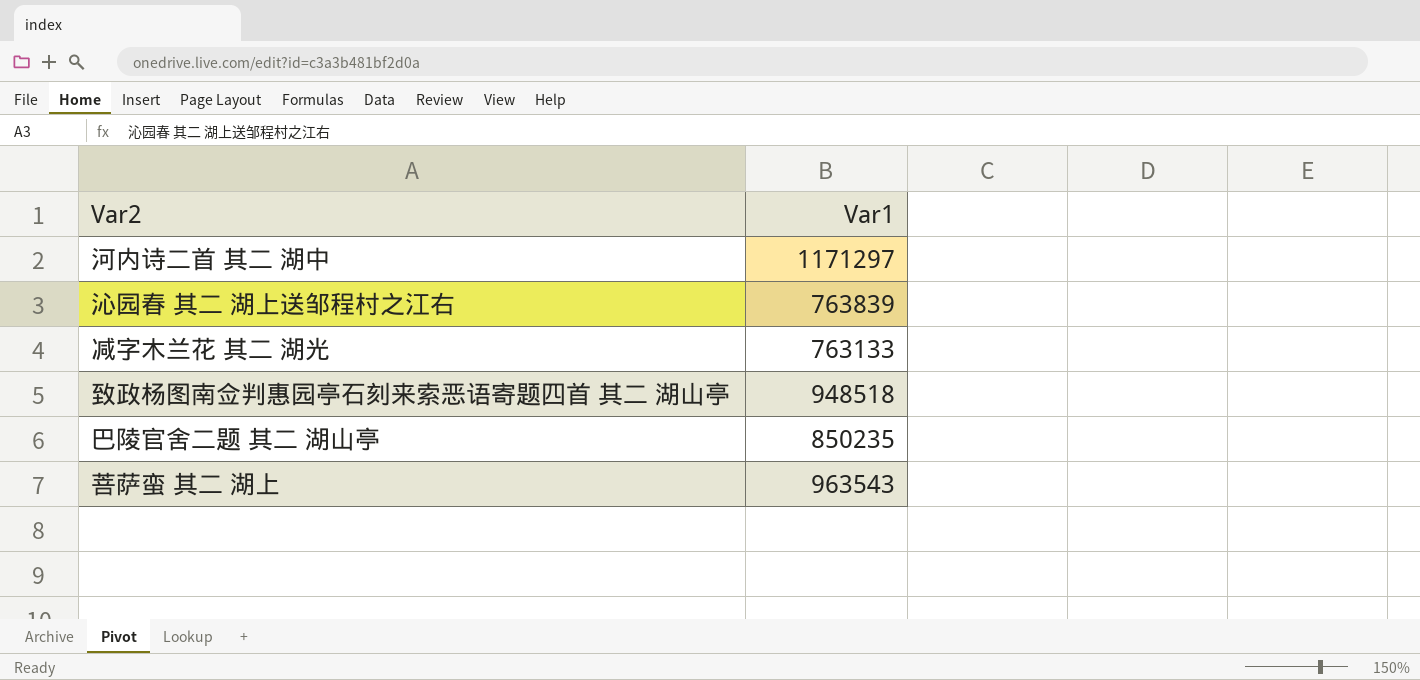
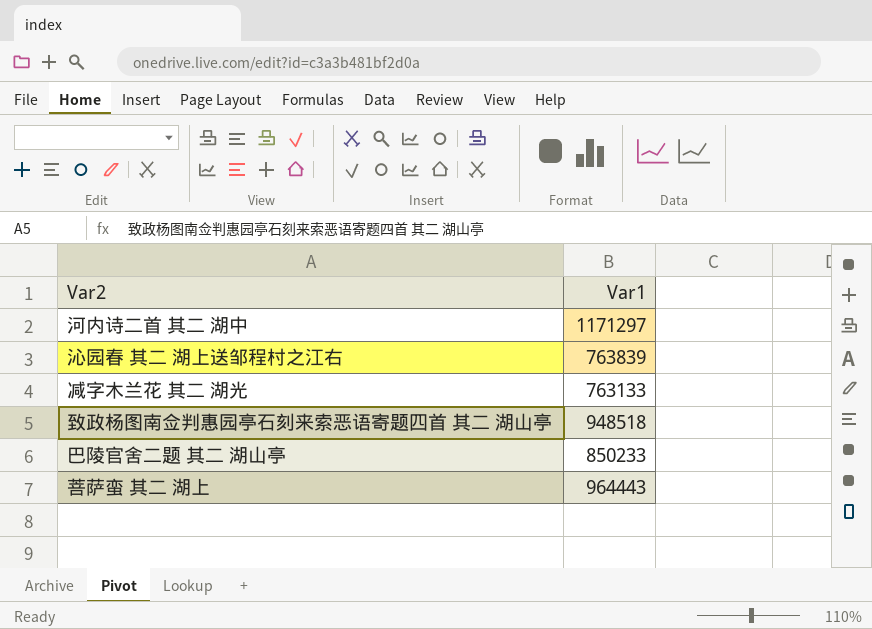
巴陵官舍二题 其二 湖山亭 | Var1: 850235 -> 850233
菩萨蛮 其二 湖上 | Var1: 963543 -> 964443

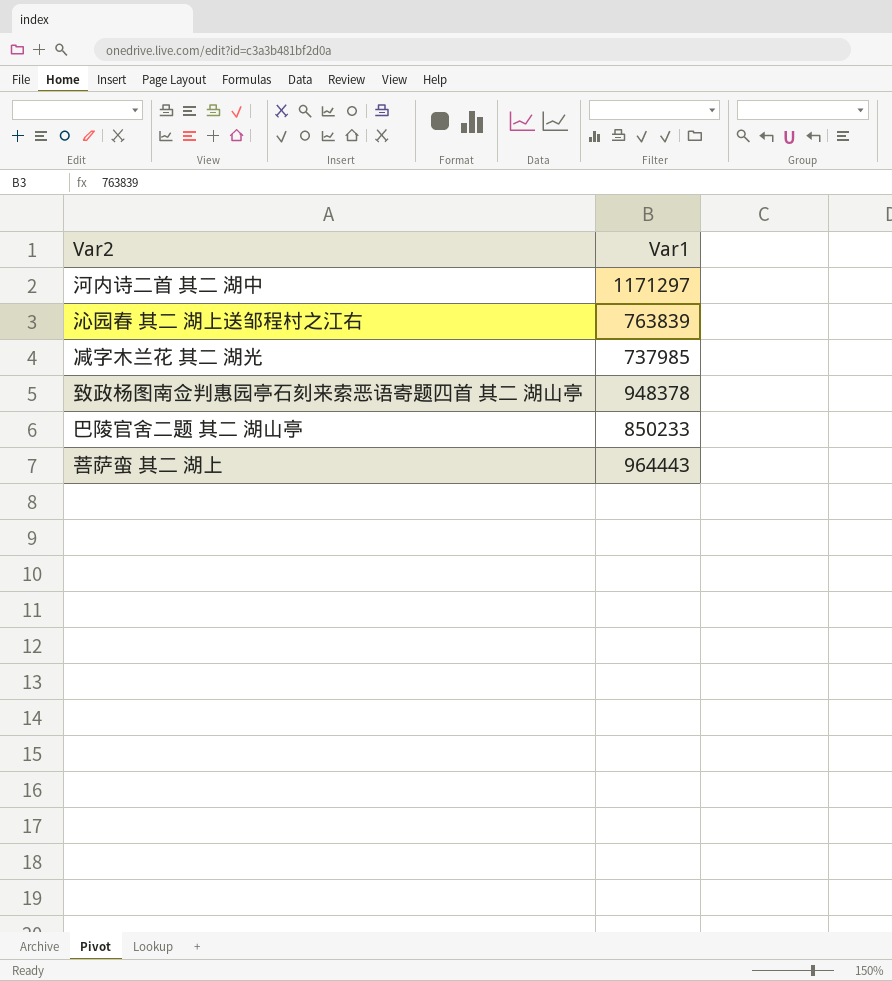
减字木兰花 其二 湖光 | Var1: 763133 -> 737985
致政杨图南佥判惠园亭石刻来索恶语寄题四首 其二 湖山亭 | Var1: 948518 -> 948378

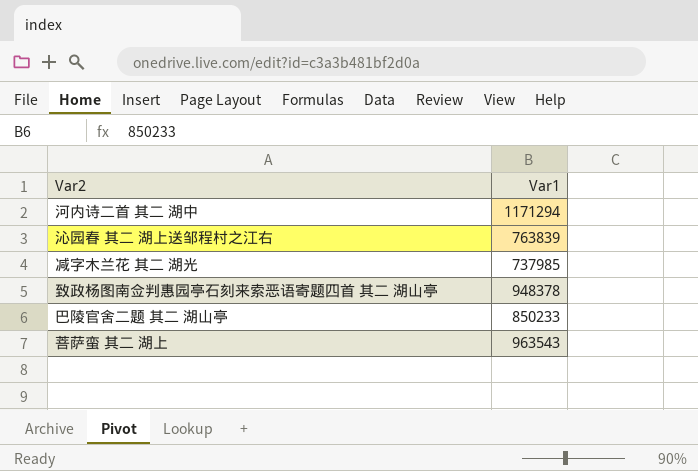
河内诗二首 其二 湖中 | Var1: 1171297 -> 1171294
菩萨蛮 其二 湖上 | Var1: 964443 -> 963543

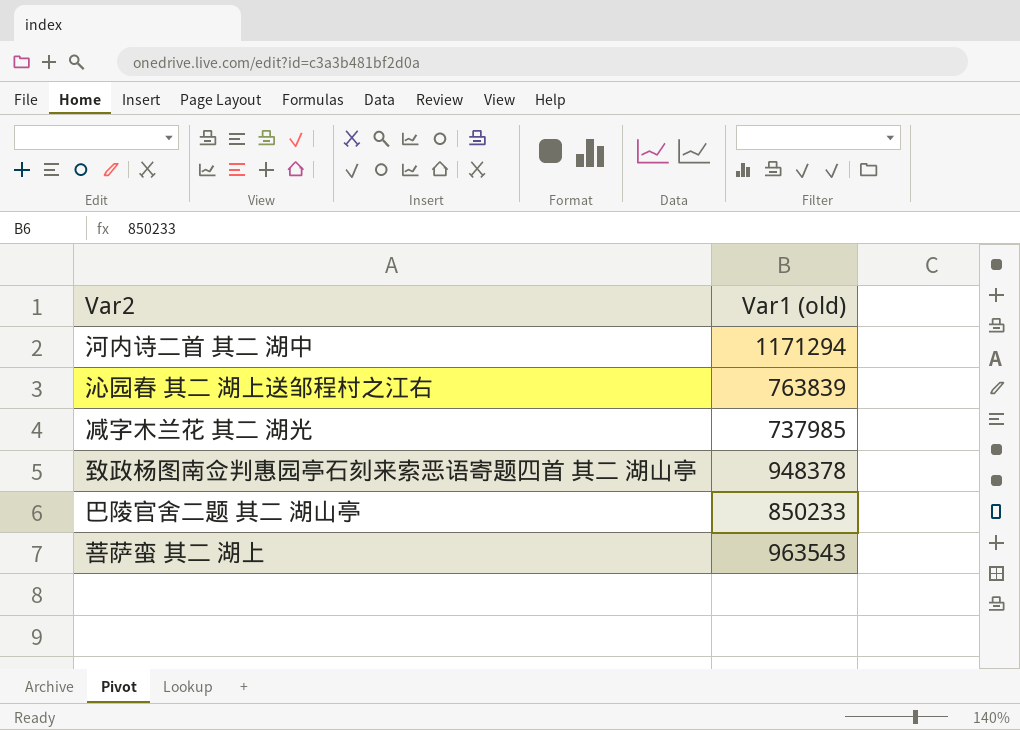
column name: Var1 -> Var1 (old)

